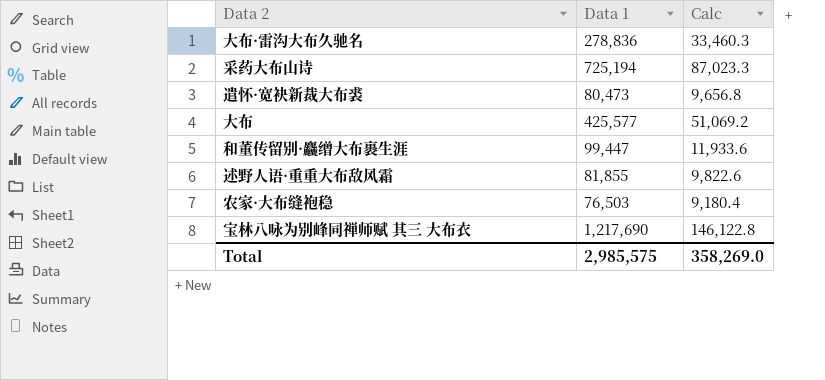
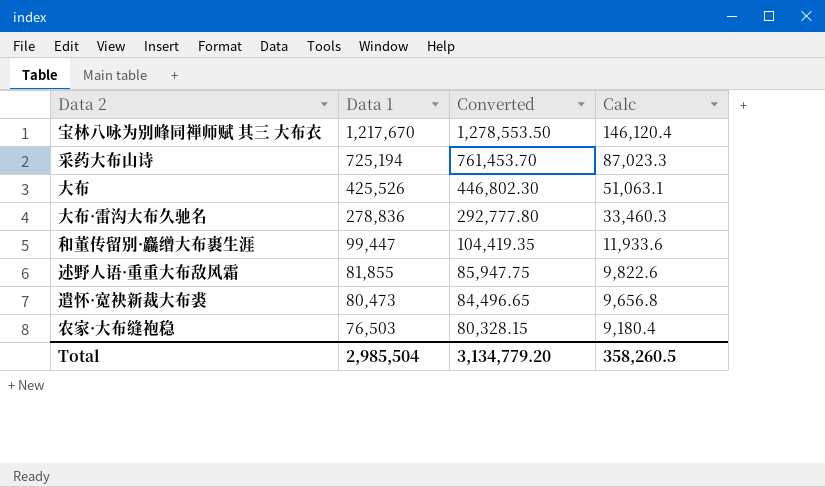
row order: none -> Data 1 descending
column Converted | formula: none -> [Data 1] * 1.05
宝林八咏为别峰同禅师赋 其三 大布衣 | Data 1: 1,217,690 -> 1,217,670
宝林八咏为别峰同禅师赋 其三 大布衣 | Calc: 146,122.8 -> 146,120.4
大布 | Data 1: 425,577 -> 425,526
大布 | Calc: 51,069.2 -> 51,063.1
Total | Data 1: 2,985,575 -> 2,985,504
Total | Calc: 358,269.0 -> 358,260.5

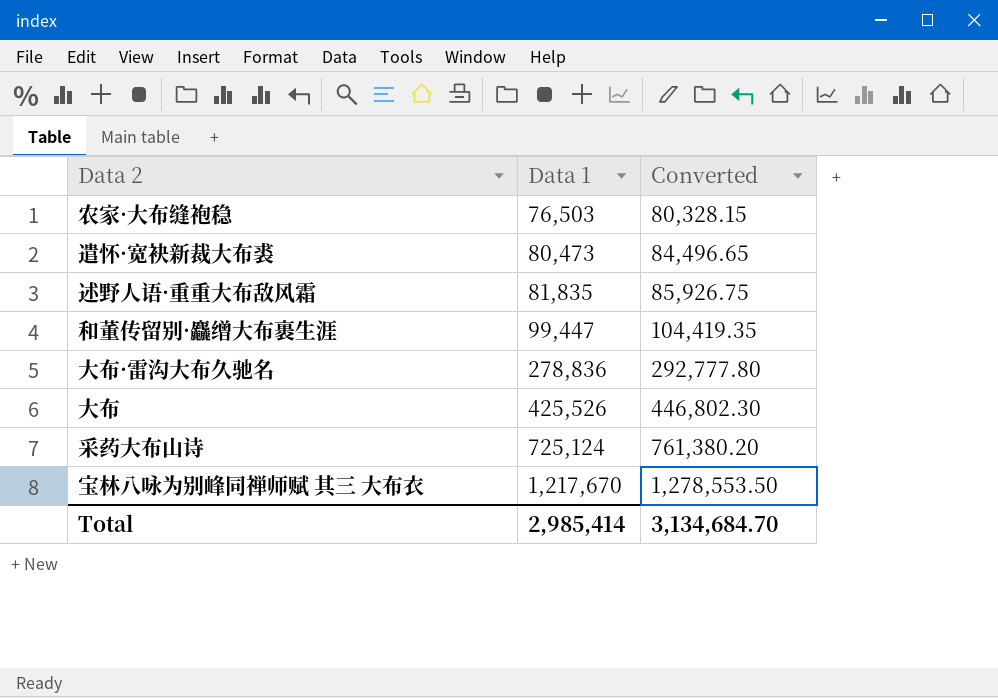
row order: Data 1 descending -> Data 1 ascending
column Calc | formula: [Data 1] * 0.12 -> none
述野人语·重重大布敌风霜 | Data 1: 81,855 -> 81,835
述野人语·重重大布敌风霜 | Converted: 85,947.75 -> 85,926.75
采药大布山诗 | Data 1: 725,194 -> 725,124
采药大布山诗 | Converted: 761,453.70 -> 761,380.20
Total | Data 1: 2,985,504 -> 2,985,414
Total | Converted: 3,134,779.20 -> 3,134,684.70

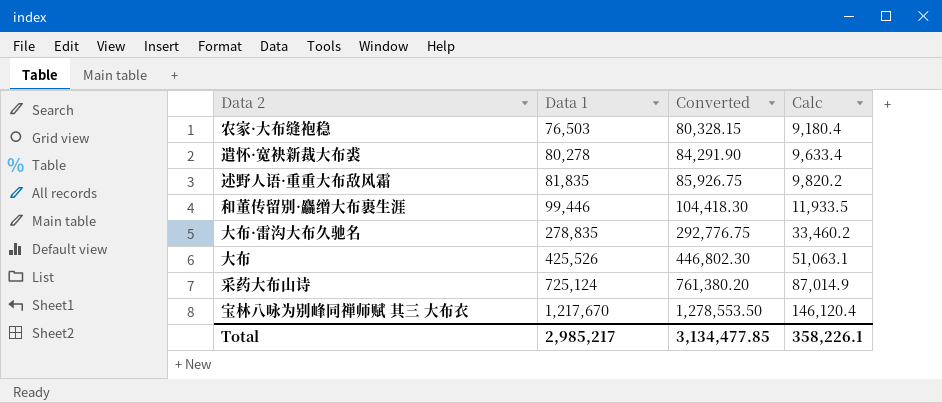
column Calc | formula: none -> [Data 1] * 0.12
遣怀·宽袂新裁大布裘 | Data 1: 80,473 -> 80,278
遣怀·宽袂新裁大布裘 | Converted: 84,496.65 -> 84,291.90
和董传留别·麤缯大布裹生涯 | Data 1: 99,447 -> 99,446
和董传留别·麤缯大布裹生涯 | Converted: 104,419.35 -> 104,418.30
大布·雷沟大布久驰名 | Data 1: 278,836 -> 278,835
大布·雷沟大布久驰名 | Converted: 292,777.80 -> 292,776.75
Total | Data 1: 2,985,414 -> 2,985,217
Total | Converted: 3,134,684.70 -> 3,134,477.85

